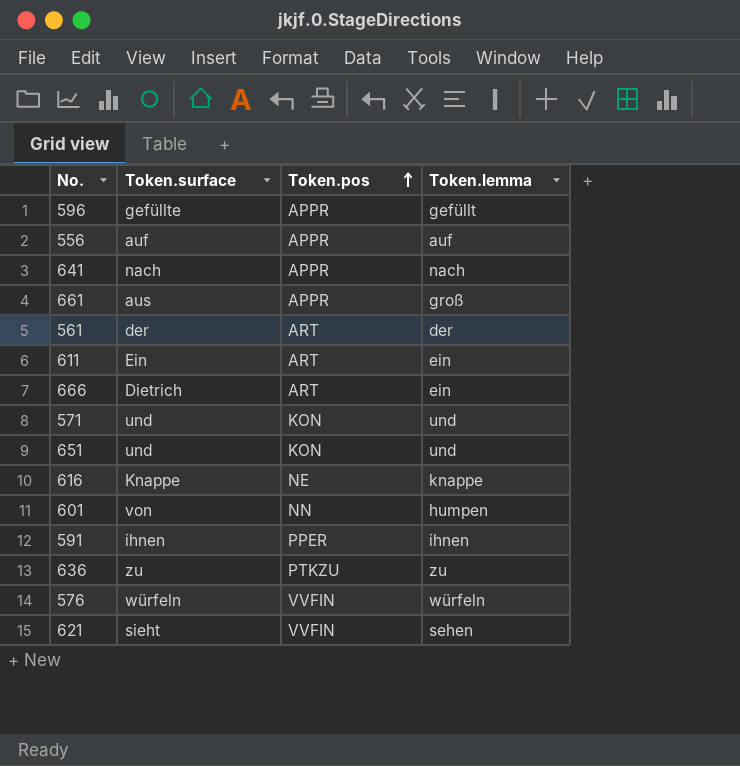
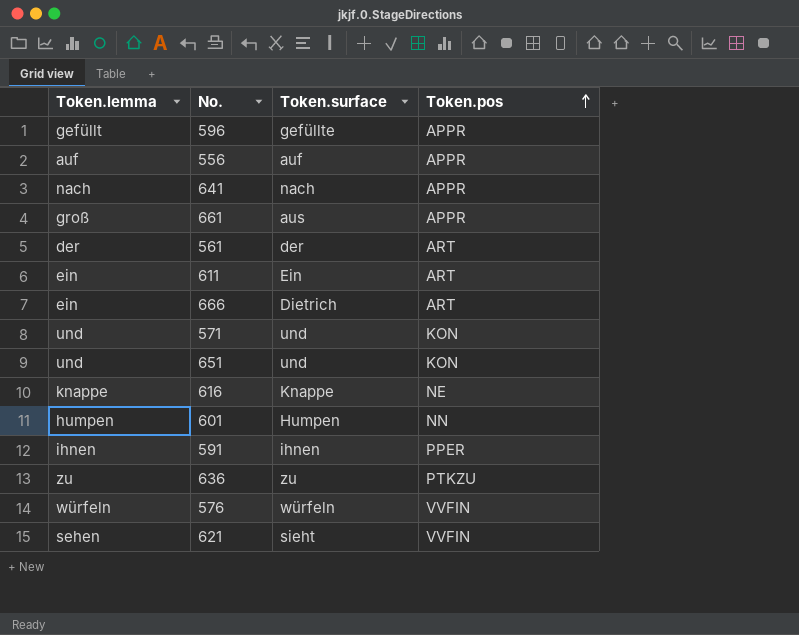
column Token.lemma | position: 4 -> 1
601 | Token.surface: von -> Humpen

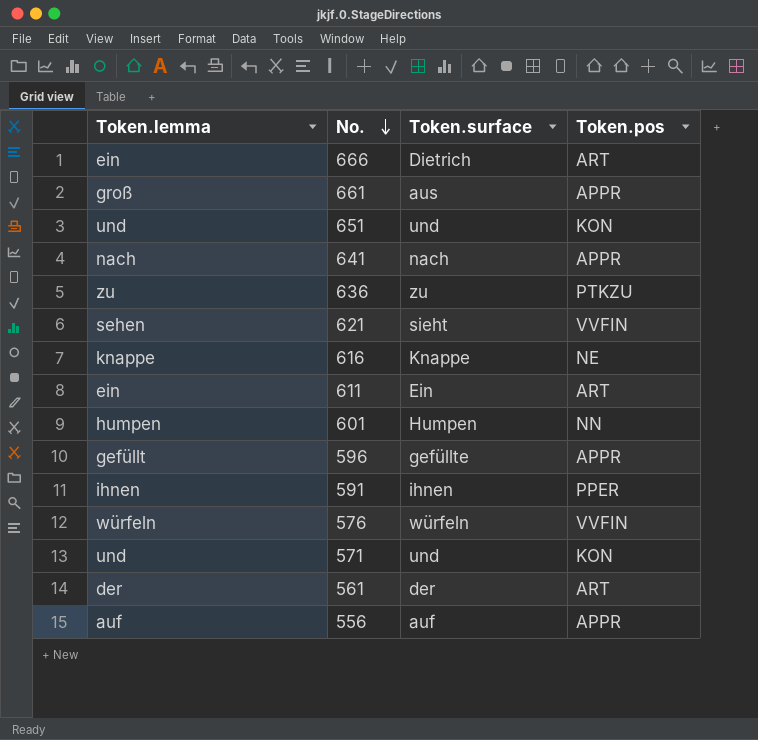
row order: Token.pos ascending -> No. descending

